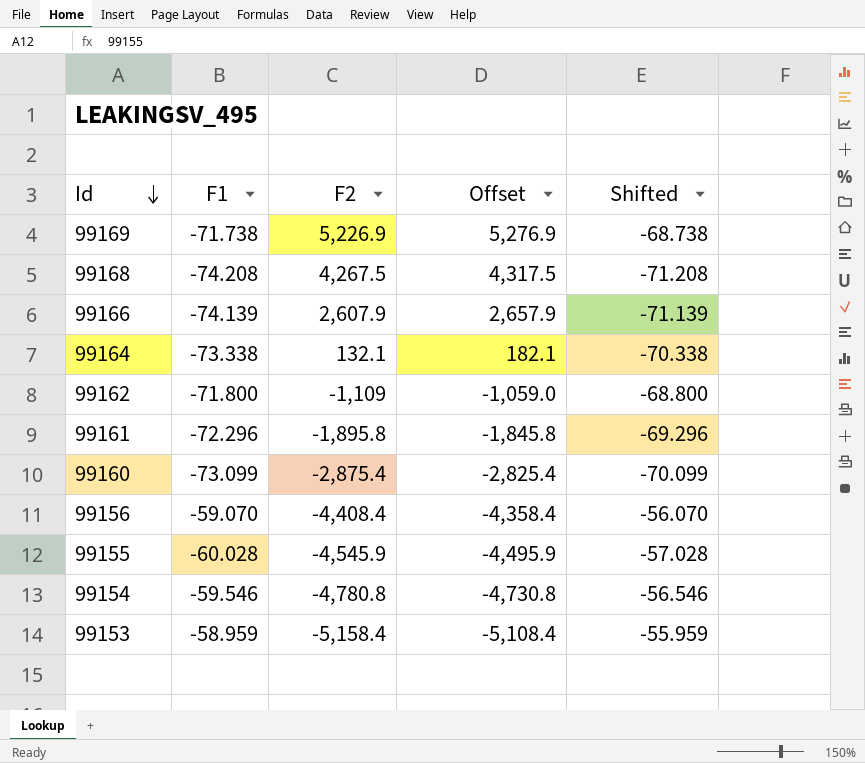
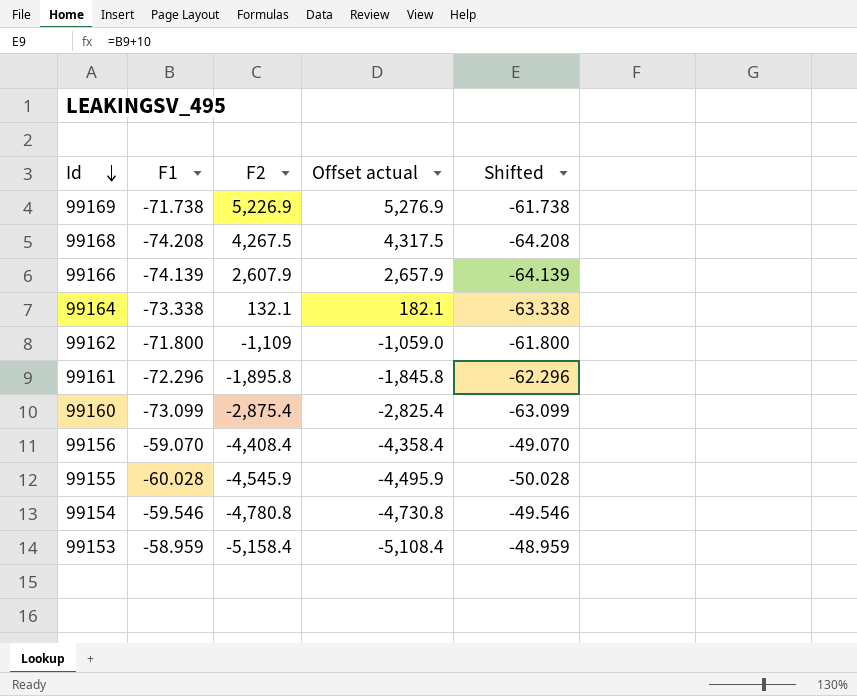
column name: Offset -> Offset actual
column Shifted | formula: [F1] + 3 -> [F1] + 10

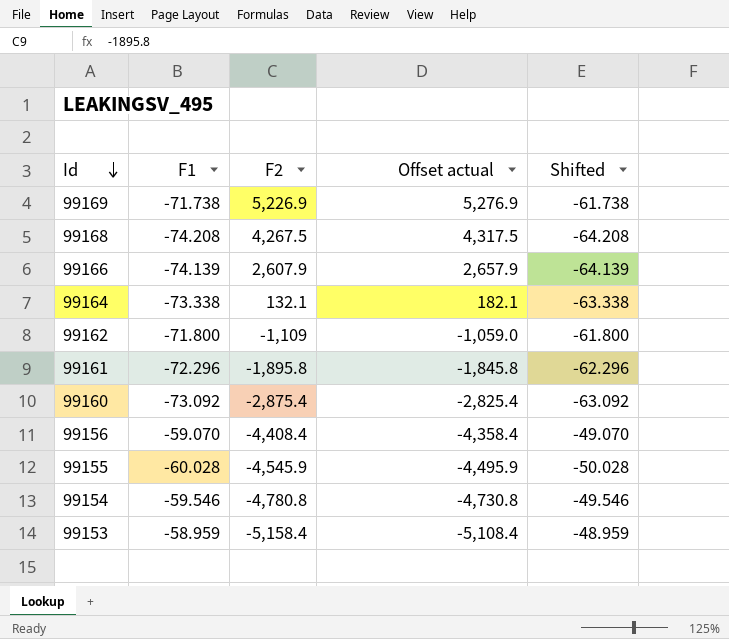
99160 | F1: -73.099 -> -73.092
99160 | Shifted: -63.099 -> -63.092

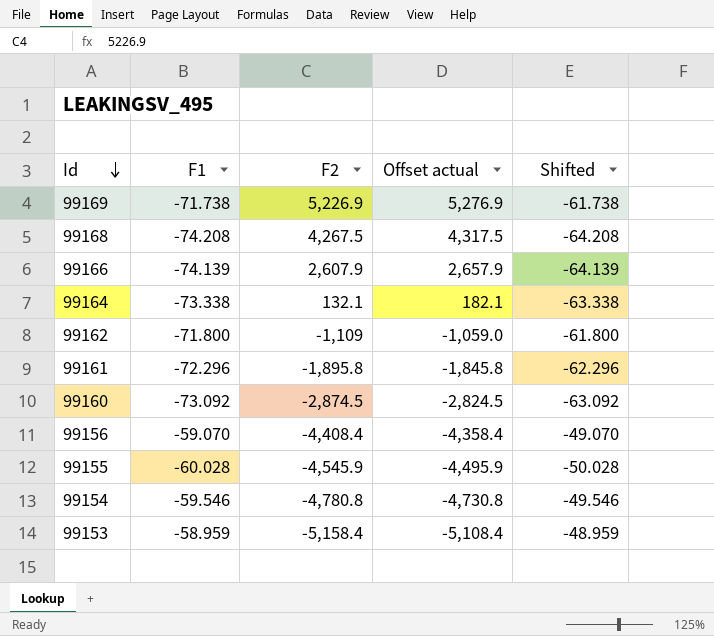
99160 | F2: -2,875.4 -> -2,874.5
99160 | Offset actual: -2,825.4 -> -2,824.5

